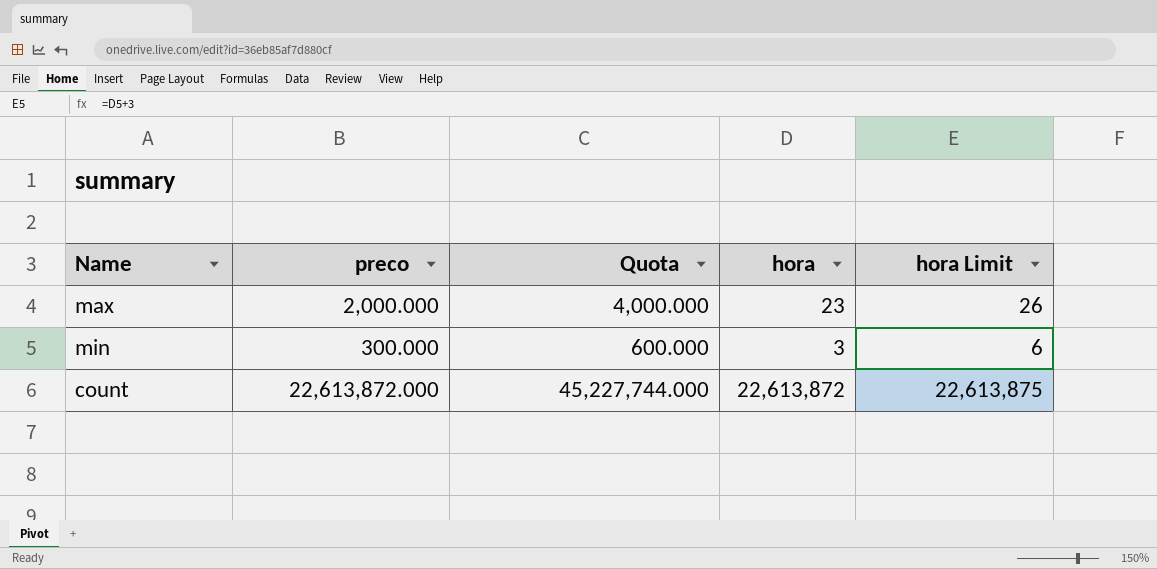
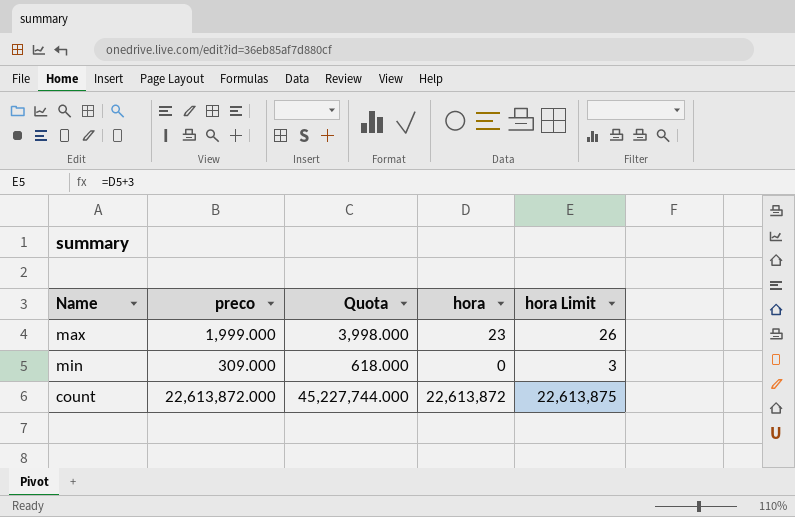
max | preco: 2,000.000 -> 1,999.000
max | Quota: 4,000.000 -> 3,998.000
min | preco: 300.000 -> 309.000
min | Quota: 600.000 -> 618.000
min | hora: 3 -> 0
min | hora Limit: 6 -> 3

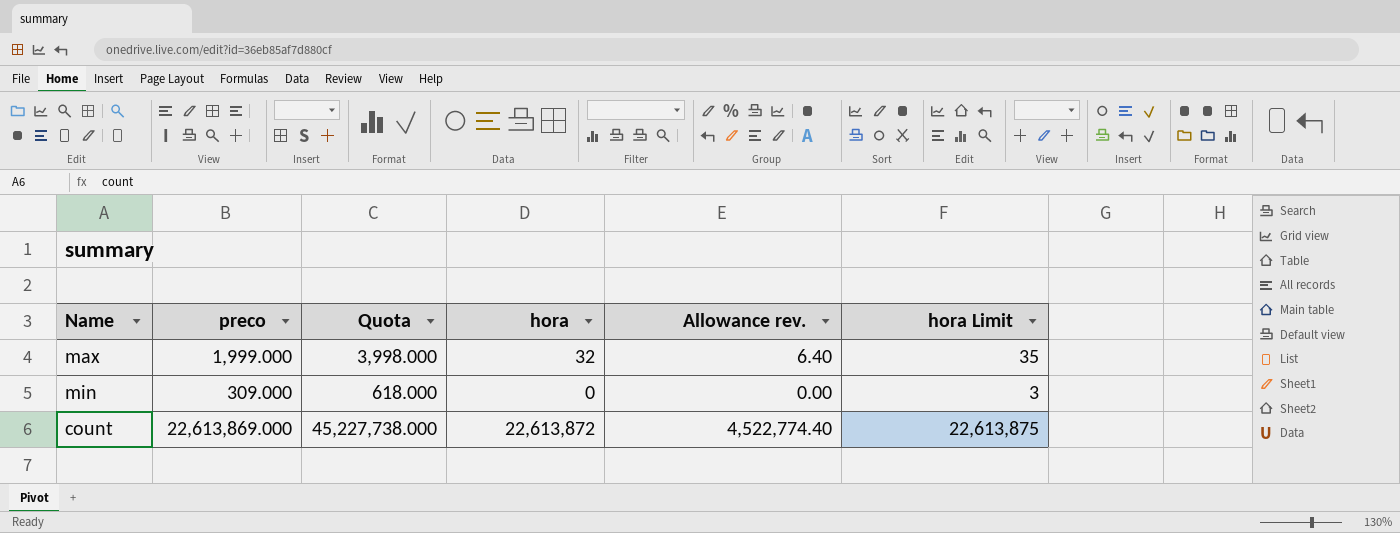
column Allowance rev. | formula: none -> [hora] * 0.2
max | hora: 23 -> 32
max | hora Limit: 26 -> 35
count | preco: 22,613,872.000 -> 22,613,869.000
count | Quota: 45,227,744.000 -> 45,227,738.000

